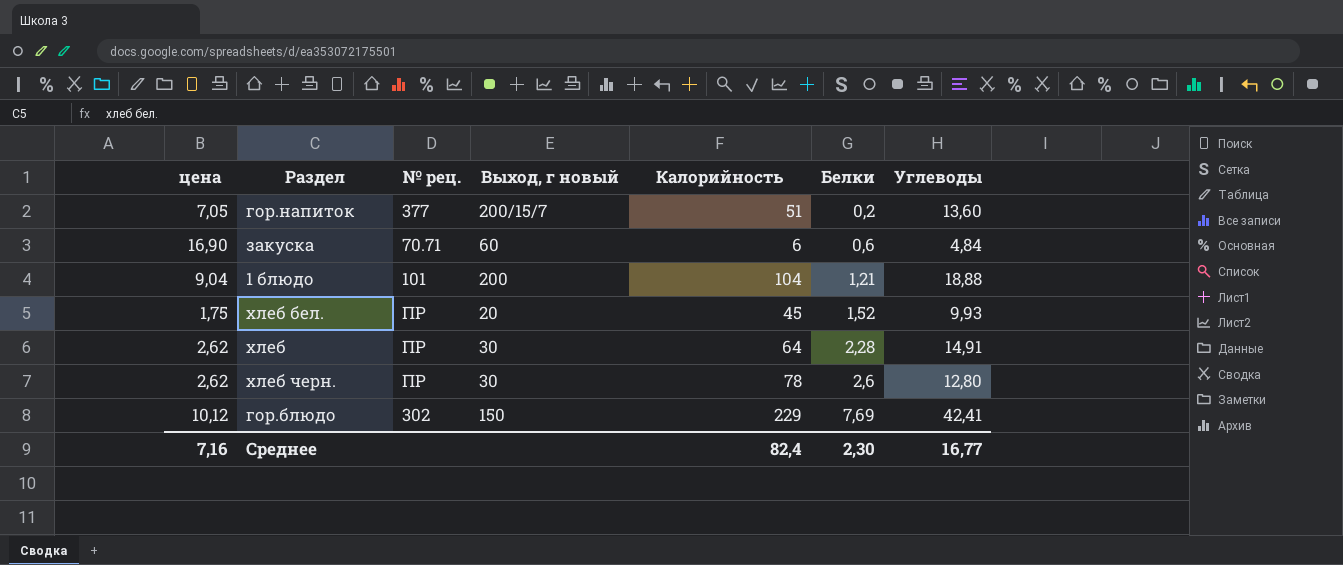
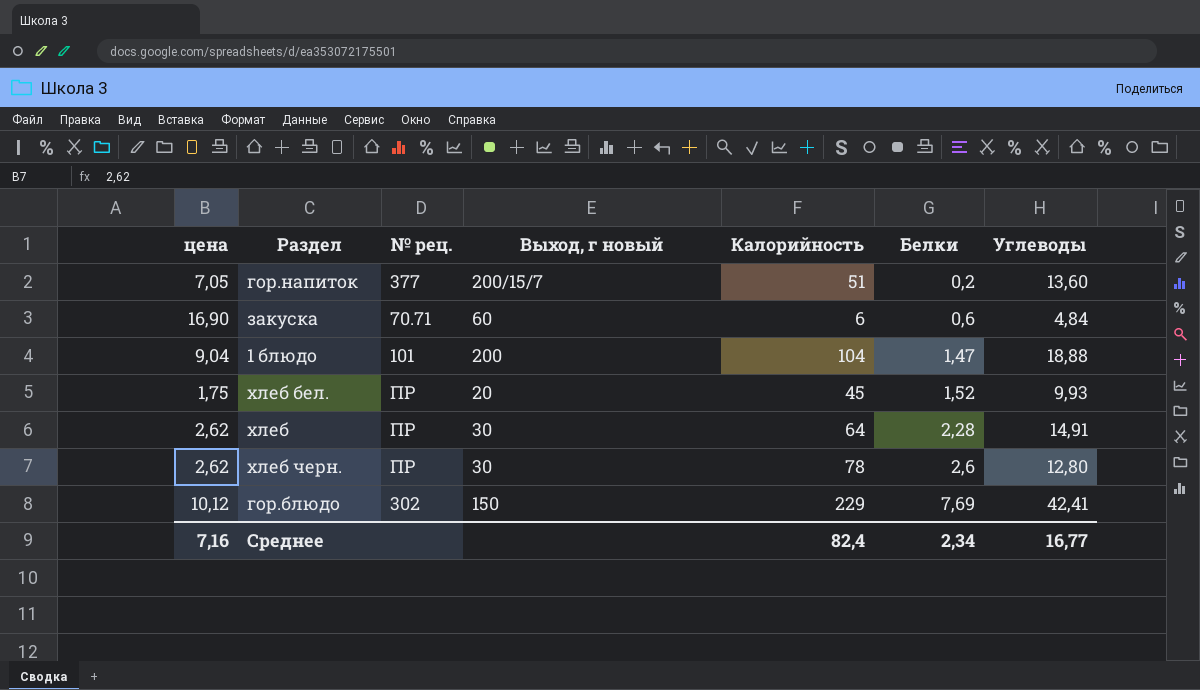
1 блюдо | Белки: 1,21 -> 1,47
Среднее | Белки: 2,30 -> 2,34

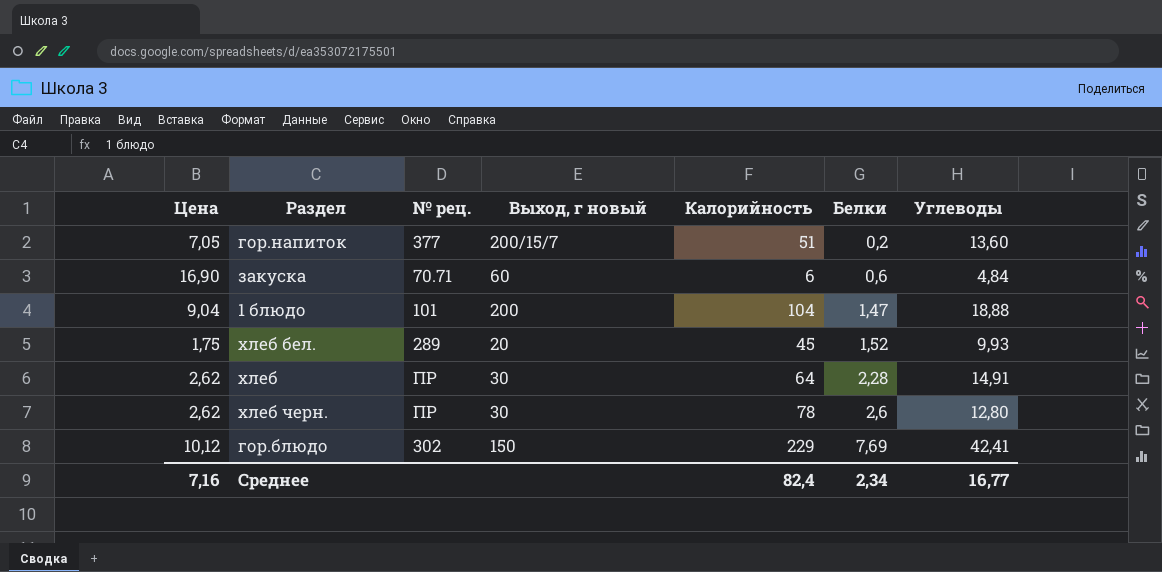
column name: цена -> Цена
хлеб бел. | № рец.: ПР -> 289

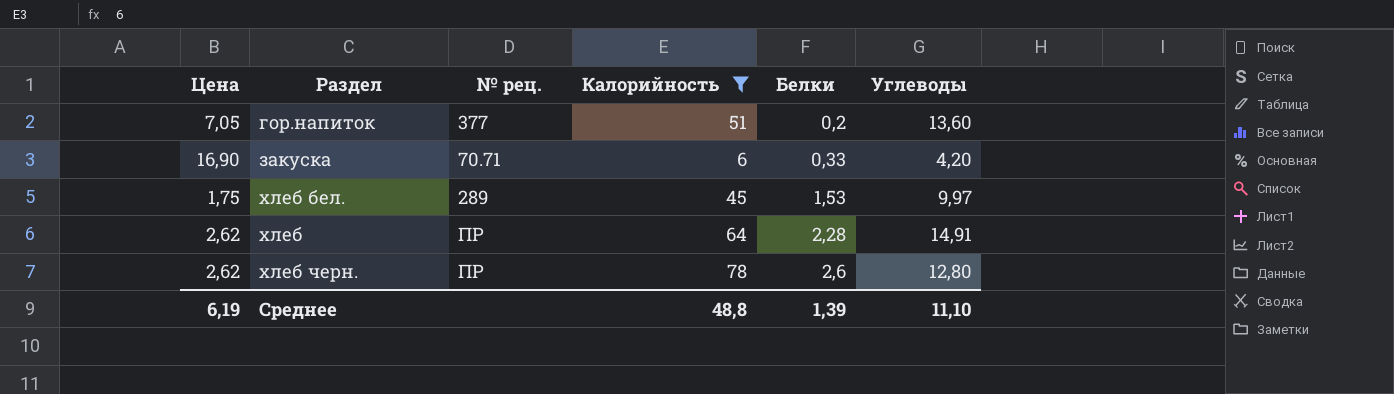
filter: none -> Калорийность <= 78
column Выход, г новый | position: 4 -> none
закуска | Белки: 0,6 -> 0,33
закуска | Углеводы: 4,84 -> 4,20
хлеб бел. | Белки: 1,52 -> 1,53
хлеб бел. | Углеводы: 9,93 -> 9,97
Среднее | Цена: 7,16 -> 6,19
Среднее | Калорийность: 82,4 -> 48,8
Среднее | Белки: 2,34 -> 1,39
Среднее | Углеводы: 16,77 -> 11,10

